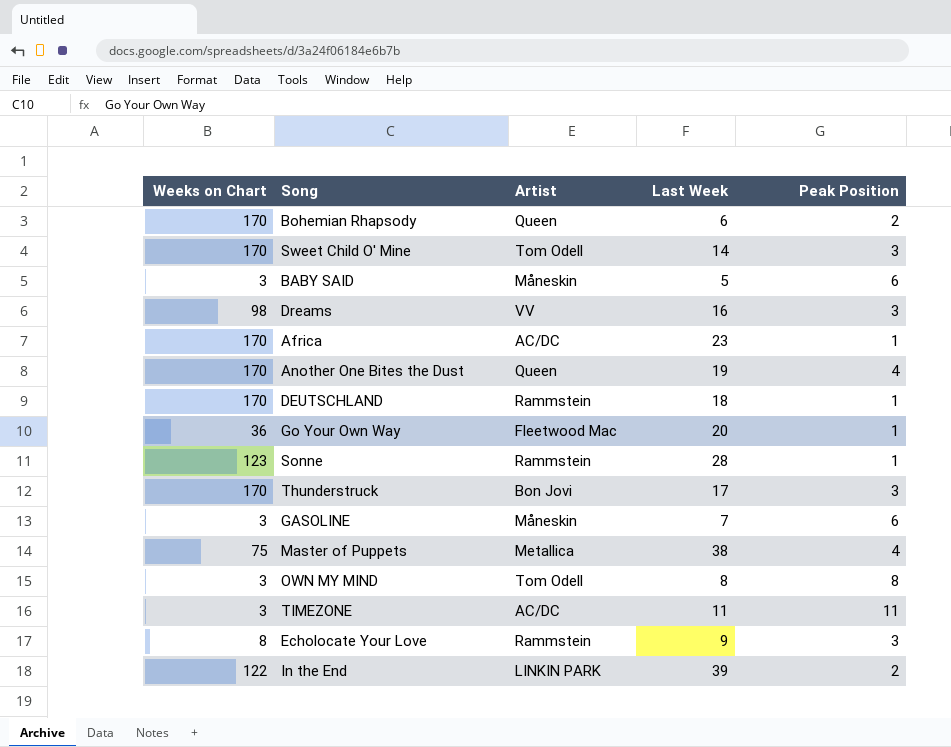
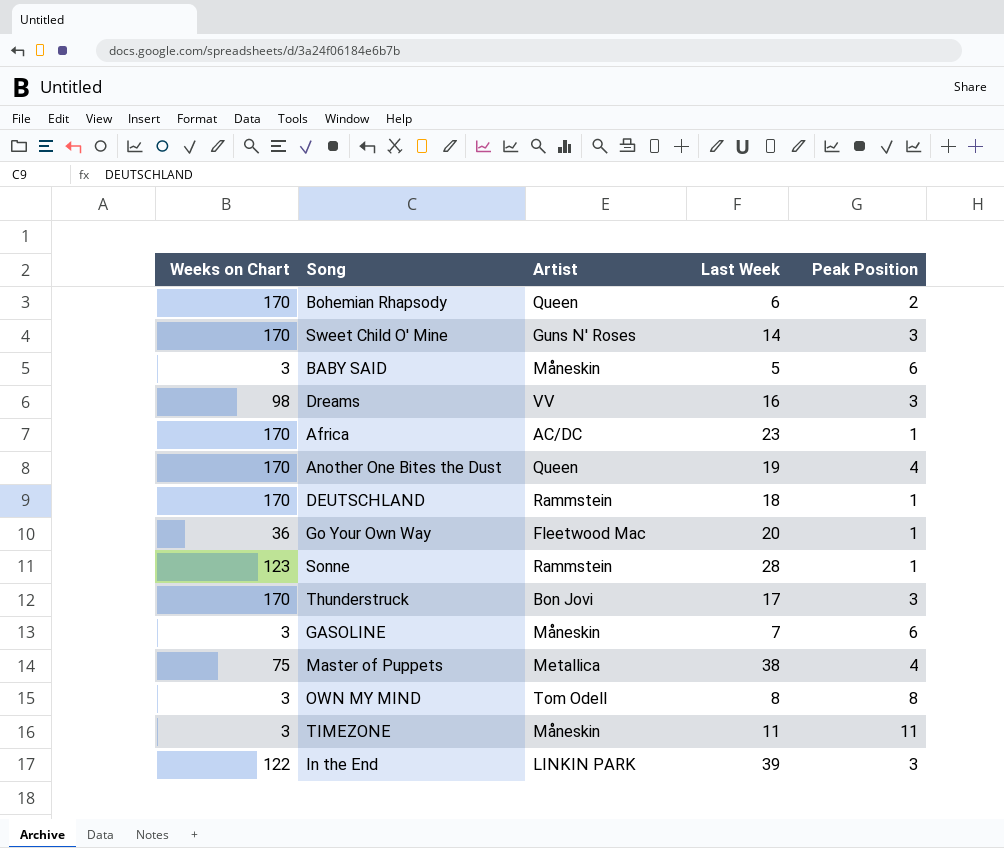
row Echolocate Your Love: 8 | Rammstein | 9 | 3 -> none
Sweet Child O' Mine | Artist: Tom Odell -> Guns N' Roses
TIMEZONE | Artist: AC/DC -> Måneskin
In the End | Peak Position: 2 -> 3

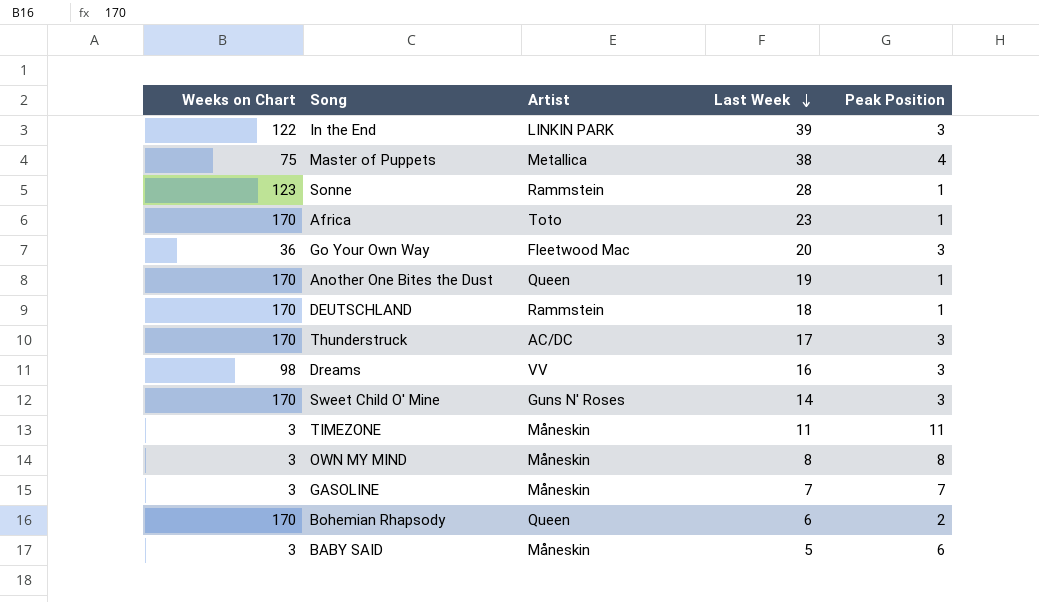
row order: none -> Last Week descending
Africa | Artist: AC/DC -> Toto
Go Your Own Way | Peak Position: 1 -> 3
Another One Bites the Dust | Peak Position: 4 -> 1
Thunderstruck | Artist: Bon Jovi -> AC/DC
OWN MY MIND | Artist: Tom Odell -> Måneskin
GASOLINE | Peak Position: 6 -> 7

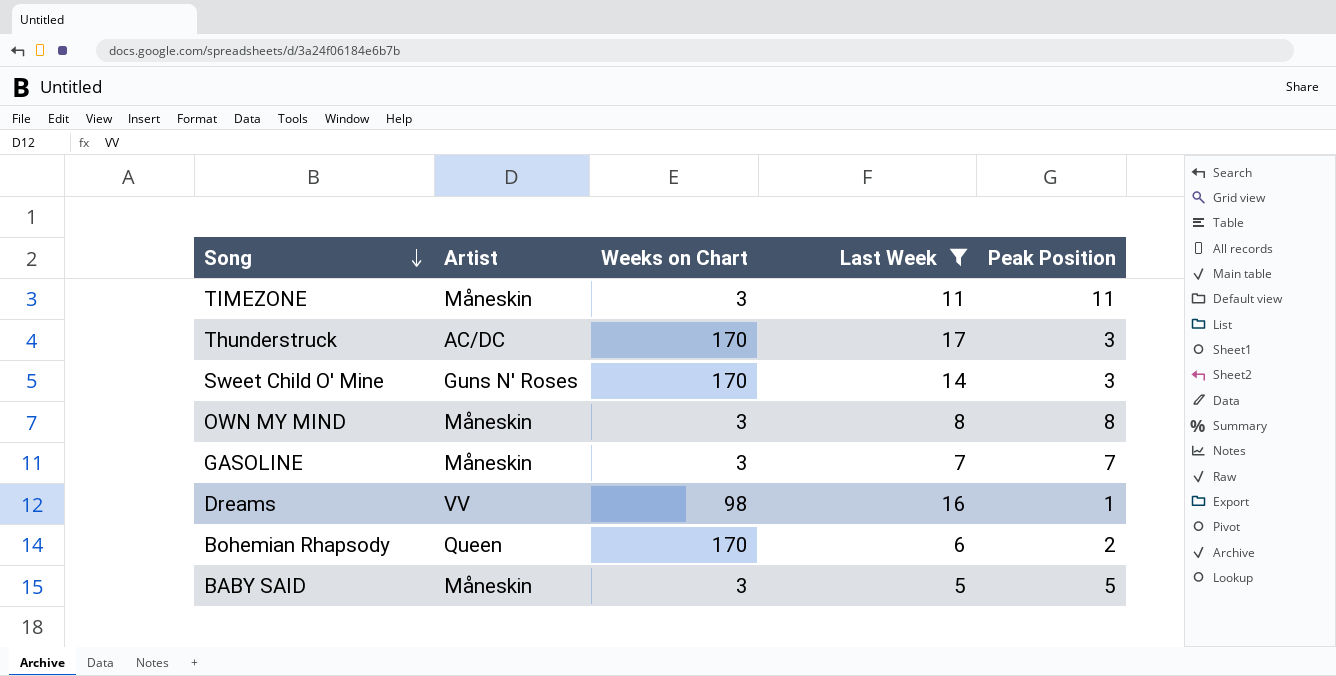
filter: none -> Last Week <= 17
row order: Last Week descending -> Song descending
column Weeks on Chart | position: 1 -> 3
Dreams | Peak Position: 3 -> 1
BABY SAID | Peak Position: 6 -> 5

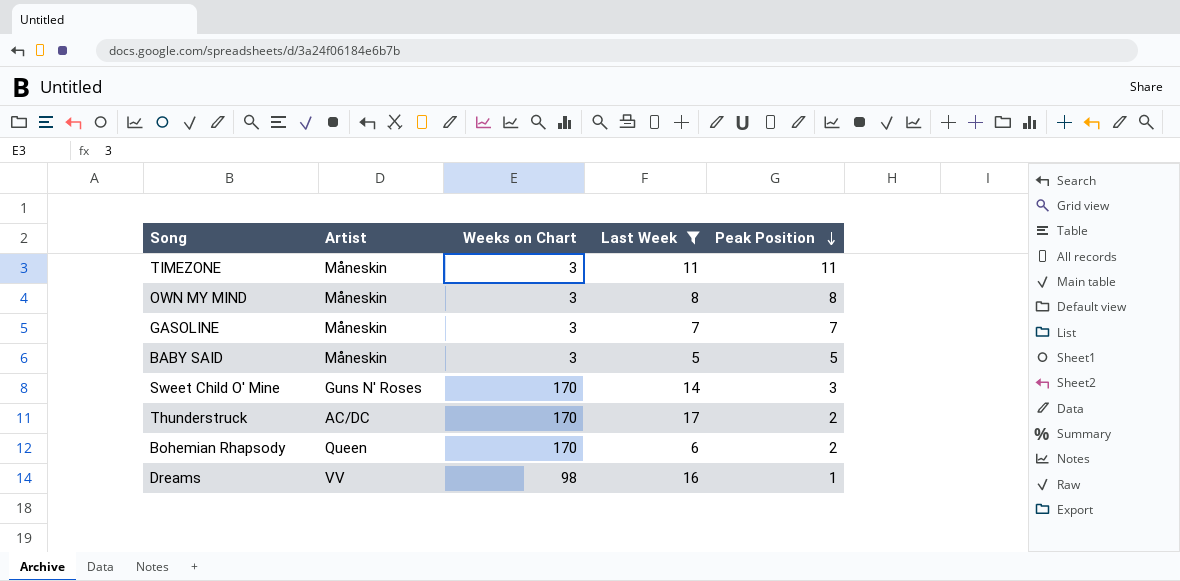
row order: Song descending -> Peak Position descending
Thunderstruck | Peak Position: 3 -> 2

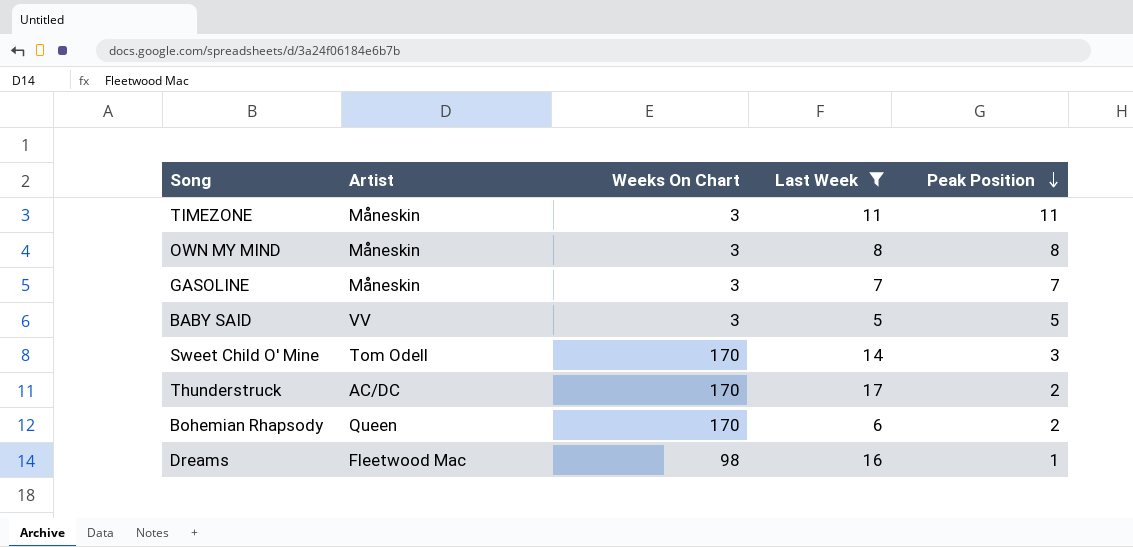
column name: Weeks on Chart -> Weeks On Chart
BABY SAID | Artist: Måneskin -> VV
Sweet Child O' Mine | Artist: Guns N' Roses -> Tom Odell
Dreams | Artist: VV -> Fleetwood Mac

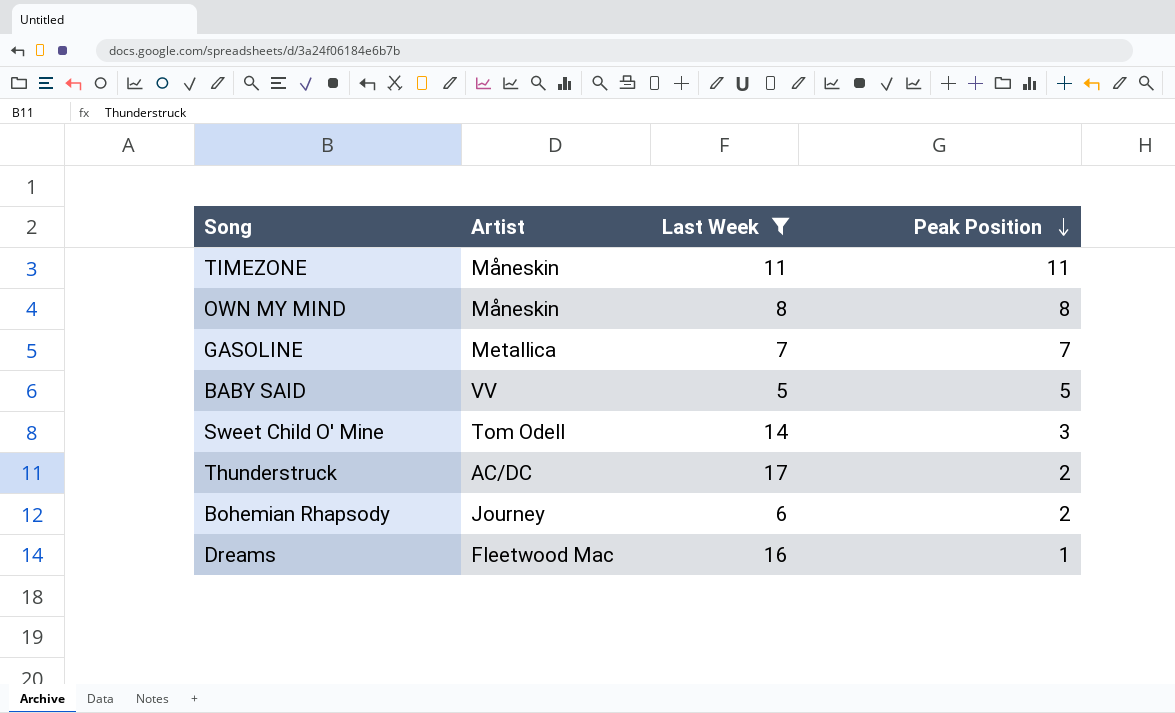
column Weeks On Chart | position: 3 -> none
GASOLINE | Artist: Måneskin -> Metallica
Bohemian Rhapsody | Artist: Queen -> Journey

